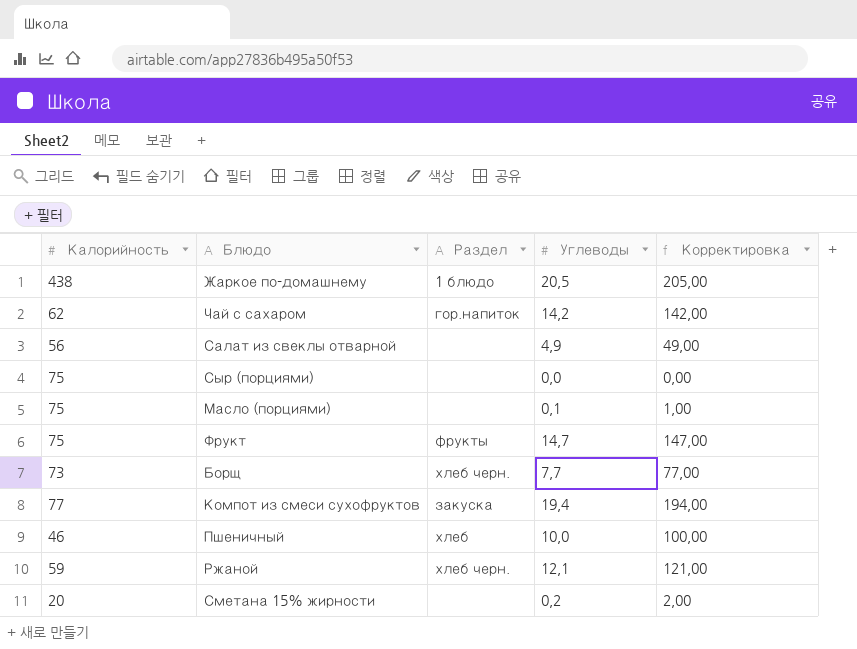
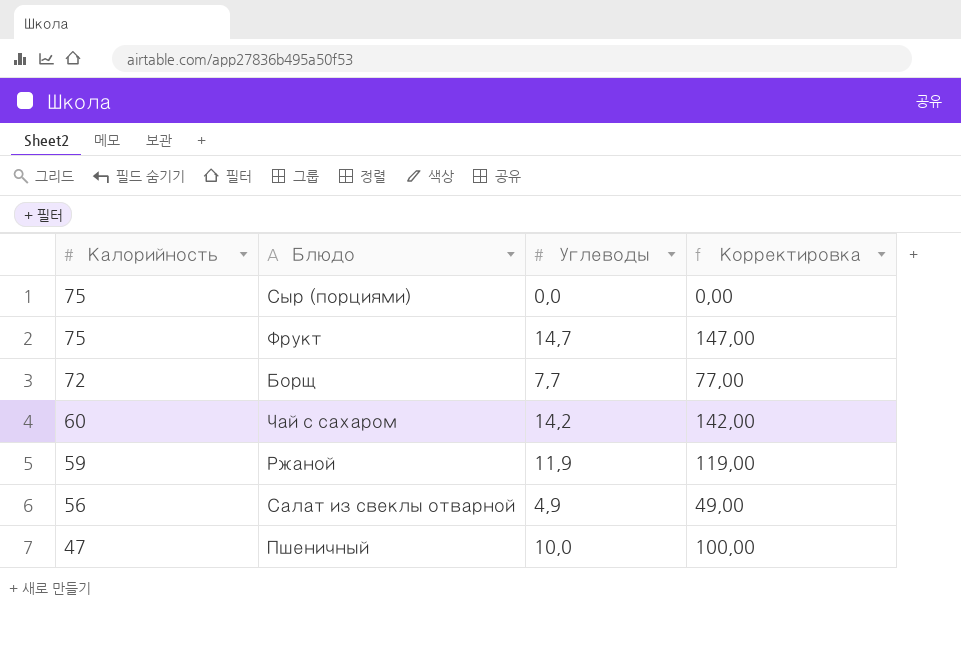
row order: none -> Калорийность descending
column Раздел | position: 3 -> none
row Жаркое по-домашнему: 438 | 1 блюдо | 20,5 | 205,00 -> none
row Масло (порциями): 75 | none | 0,1 | 1,00 -> none
row Компот из смеси сухофруктов: 77 | закуска | 19,4 | 194,00 -> none
row Сметана 15% жирности: 20 | none | 0,2 | 2,00 -> none
Борщ | Калорийность: 73 -> 72
Чай с сахаром | Калорийность: 62 -> 60
Ржаной | Углеводы: 12,1 -> 11,9
Ржаной | Корректировка: 121,00 -> 119,00
Пшеничный | Калорийность: 46 -> 47

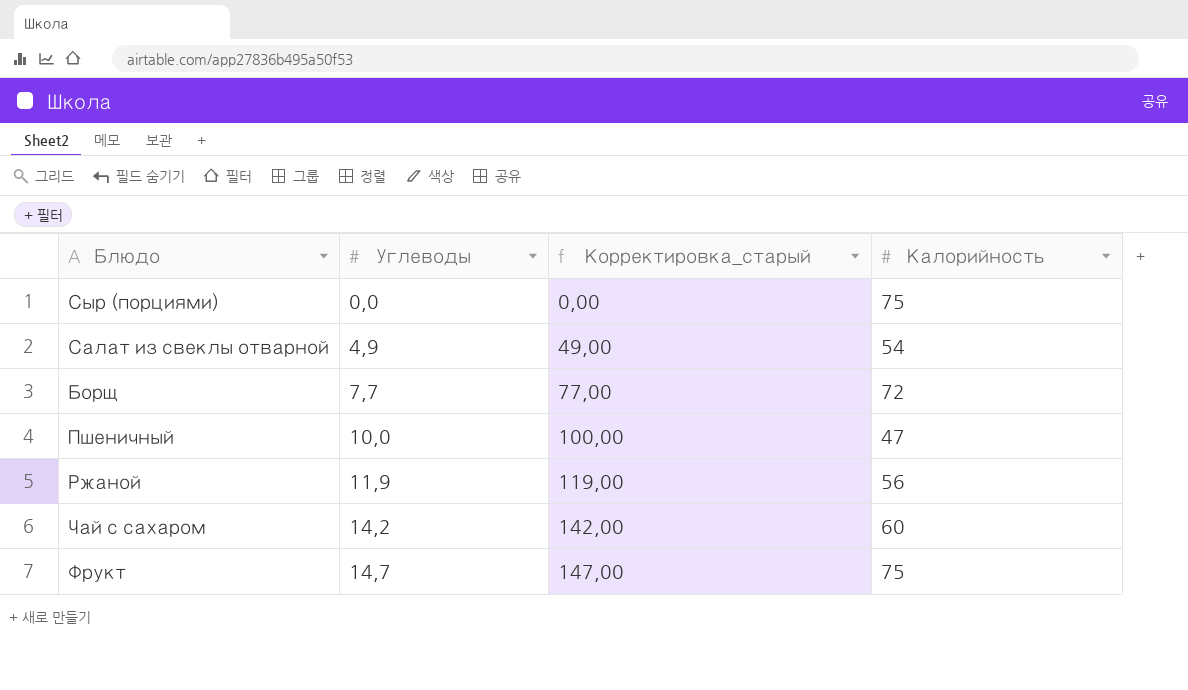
row order: Калорийность descending -> Углеводы ascending
column name: Корректировка -> Корректировка_старый
column Калорийность | position: 1 -> 4
Салат из свеклы отварной | Калорийность: 56 -> 54
Ржаной | Калорийность: 59 -> 56

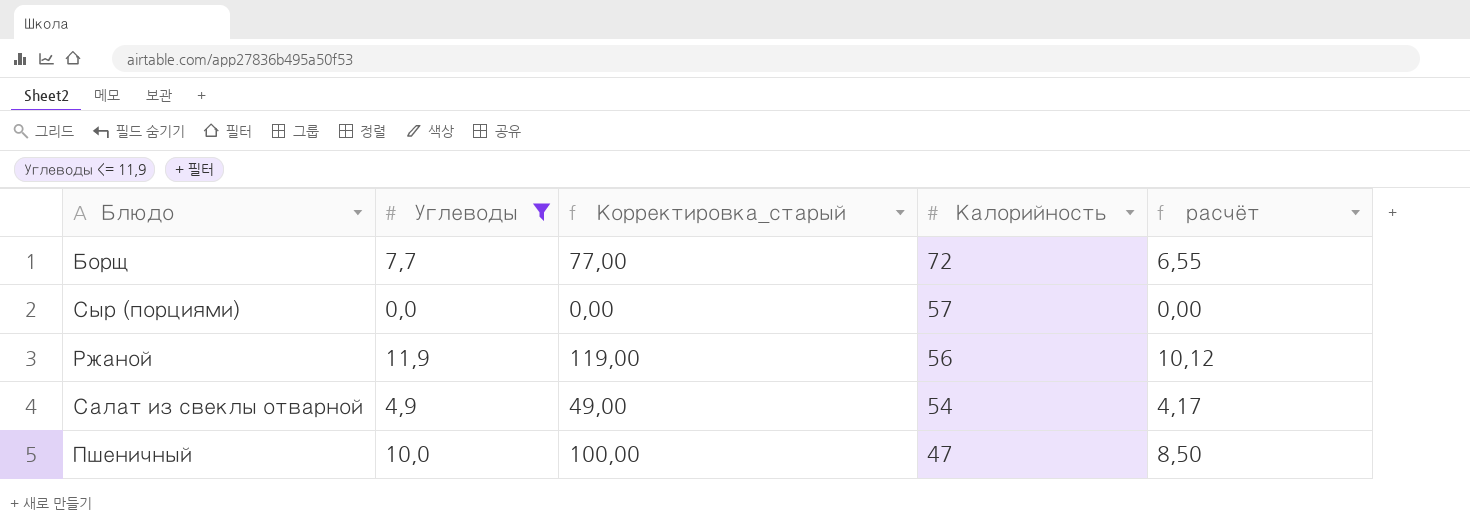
filter: none -> Углеводы <= 11,9
row order: Углеводы ascending -> Калорийность descending
column расчёт | formula: none -> [Углеводы] * 0,85
Сыр (порциями) | Калорийность: 75 -> 57

